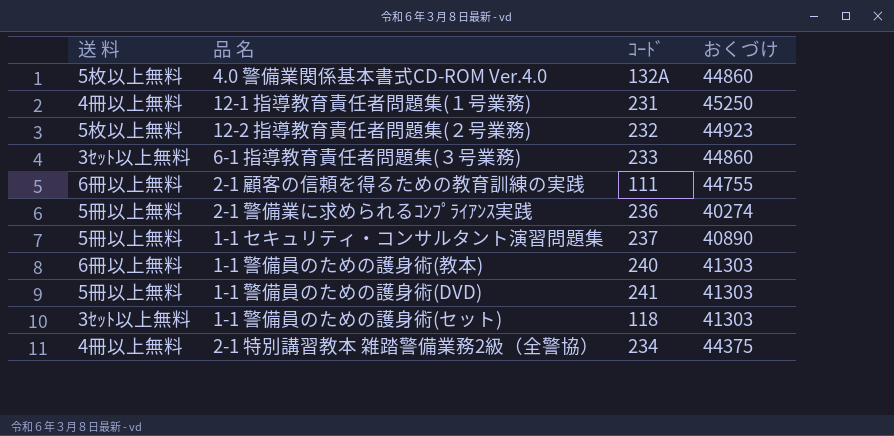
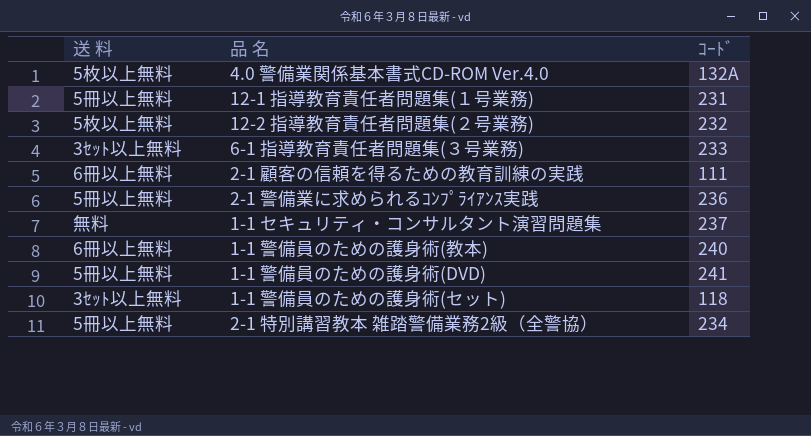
column おくづけ | position: 4 -> none
12-1 指導教育責任者問題集(１号業務) | 送 料: 4冊以上無料 -> 5冊以上無料
1-1 セキュリティ・コンサルタント演習問題集 | 送 料: 5冊以上無料 -> 無料
2-1 特別講習教本 雑踏警備業務2級（全警協） | 送 料: 4冊以上無料 -> 5冊以上無料

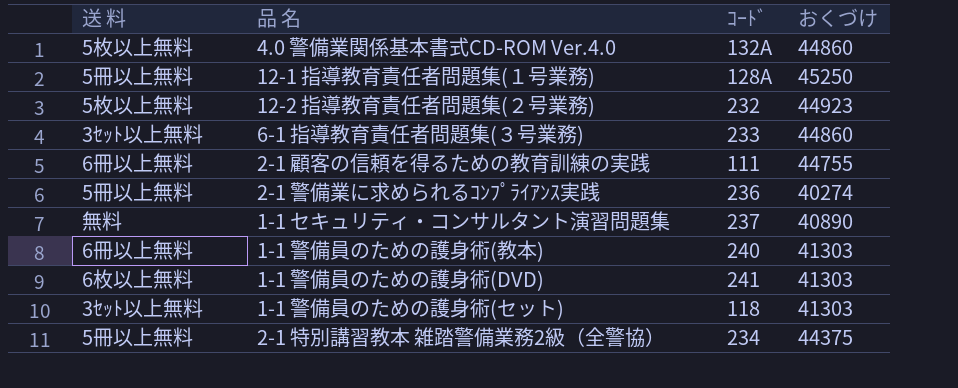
column おくづけ | position: none -> 4
12-1 指導教育責任者問題集(１号業務) | ｺｰﾄﾞ: 231 -> 128A
1-1 警備員のための護身術(DVD) | 送 料: 5冊以上無料 -> 6枚以上無料

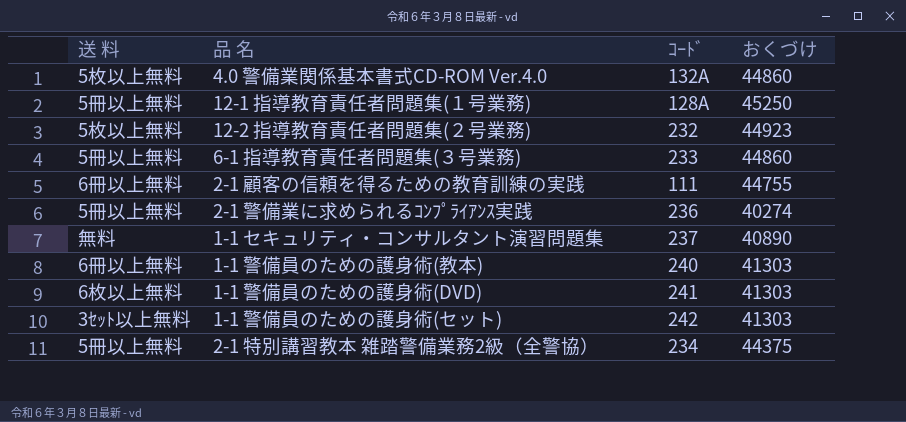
6-1 指導教育責任者問題集(３号業務) | 送 料: 3ｾｯﾄ以上無料 -> 5冊以上無料
1-1 警備員のための護身術(セット) | ｺｰﾄﾞ: 118 -> 242

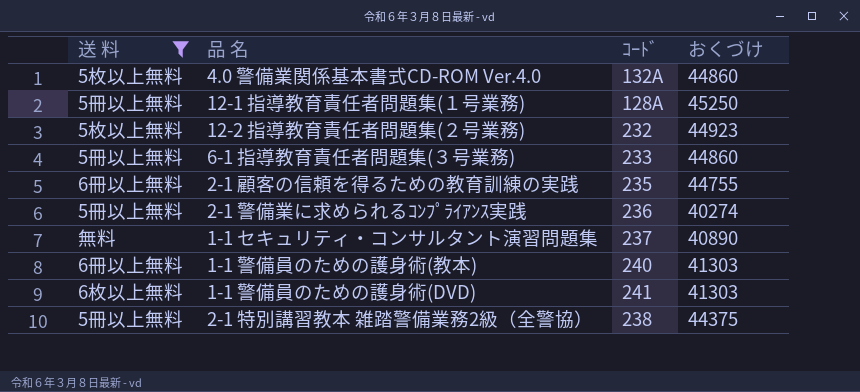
filter: none -> 送 料 != 3ｾｯﾄ以上無料
2-1 顧客の信頼を得るための教育訓練の実践 | ｺｰﾄﾞ: 111 -> 235
2-1 特別講習教本 雑踏警備業務2級（全警協） | ｺｰﾄﾞ: 234 -> 238

